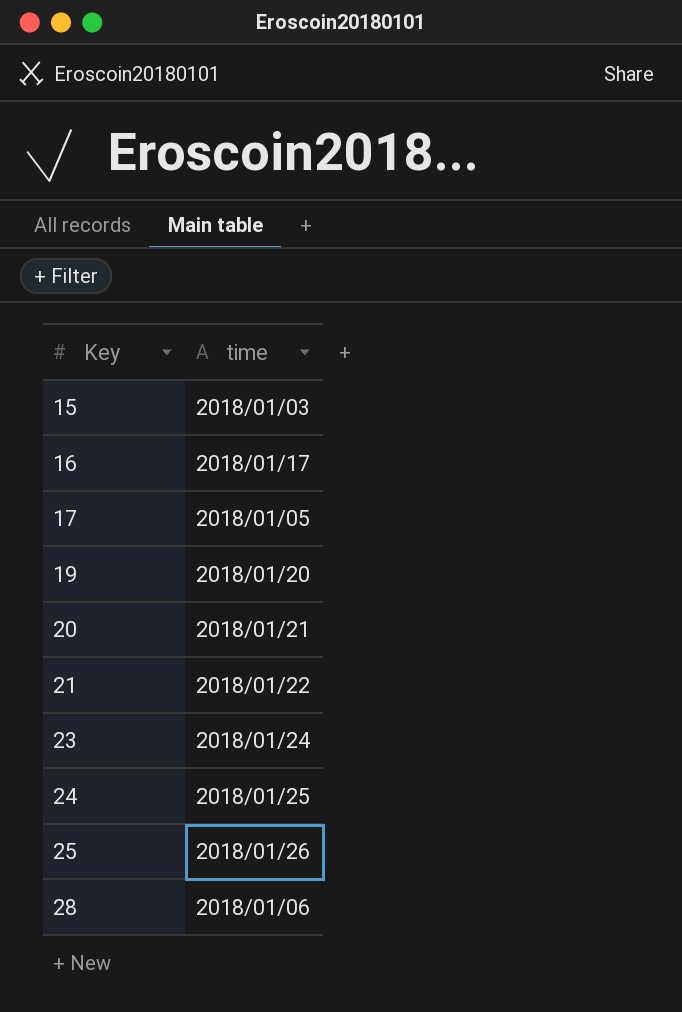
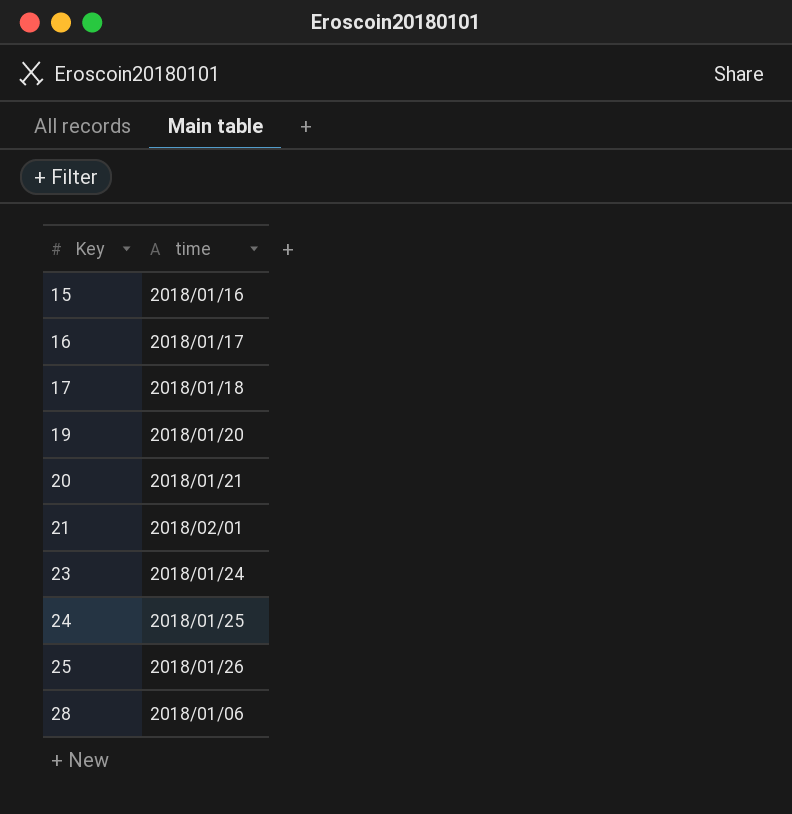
15 | time: 2018/01/03 -> 2018/01/16
17 | time: 2018/01/05 -> 2018/01/18
21 | time: 2018/01/22 -> 2018/02/01

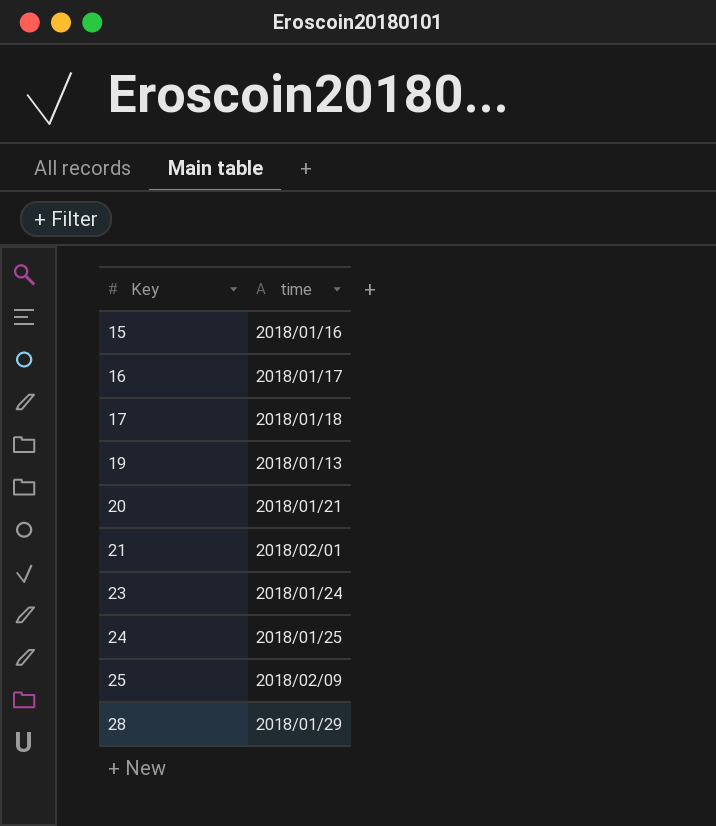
19 | time: 2018/01/20 -> 2018/01/13
25 | time: 2018/01/26 -> 2018/02/09
28 | time: 2018/01/06 -> 2018/01/29

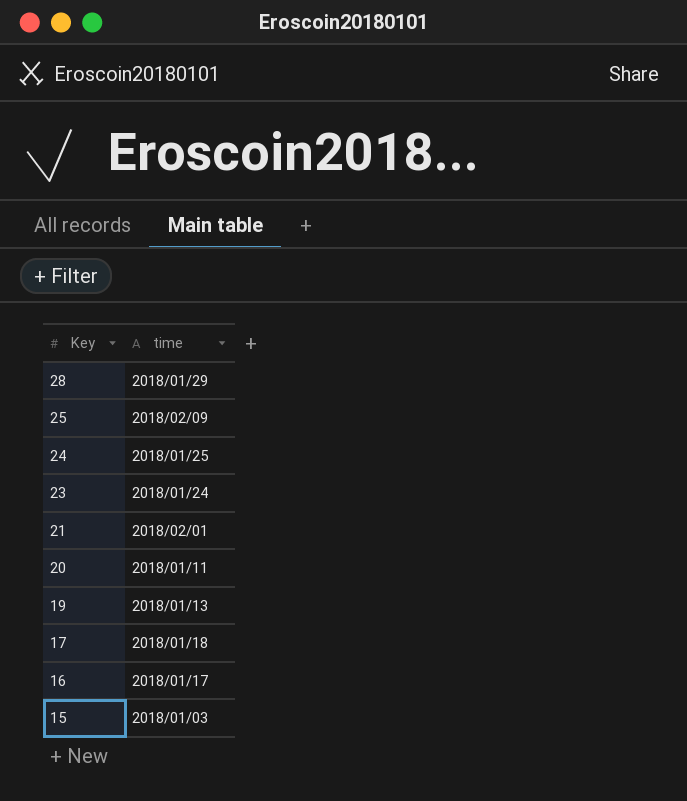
row order: Key ascending -> Key descending
20 | time: 2018/01/21 -> 2018/01/11
15 | time: 2018/01/16 -> 2018/01/03

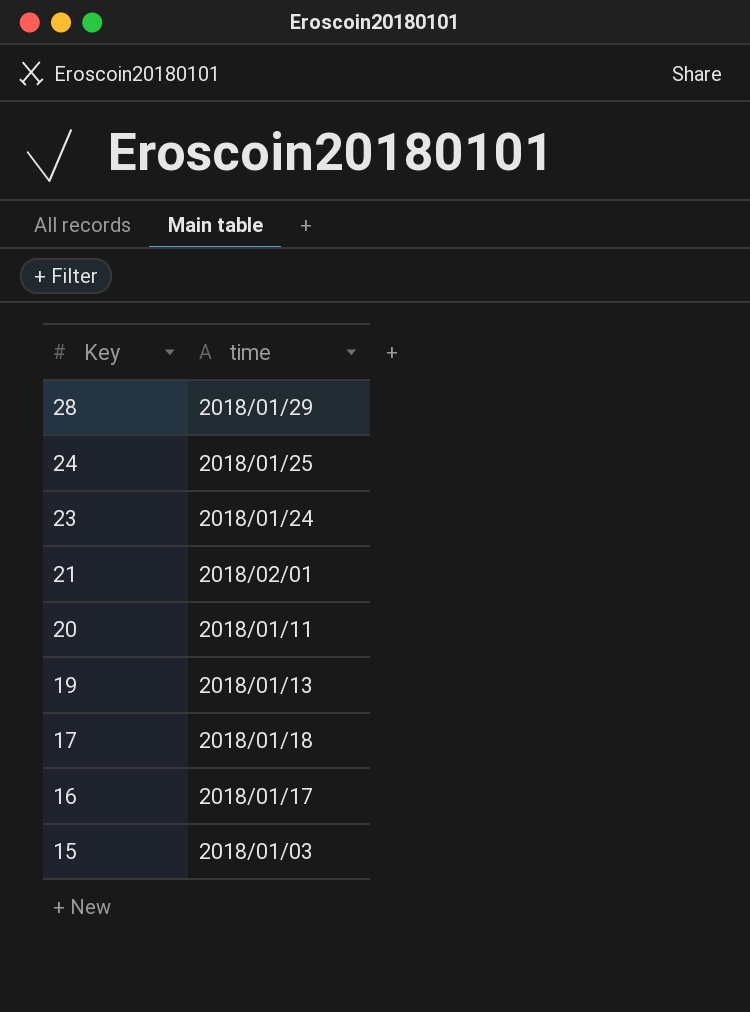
row 25: 2018/02/09 -> none

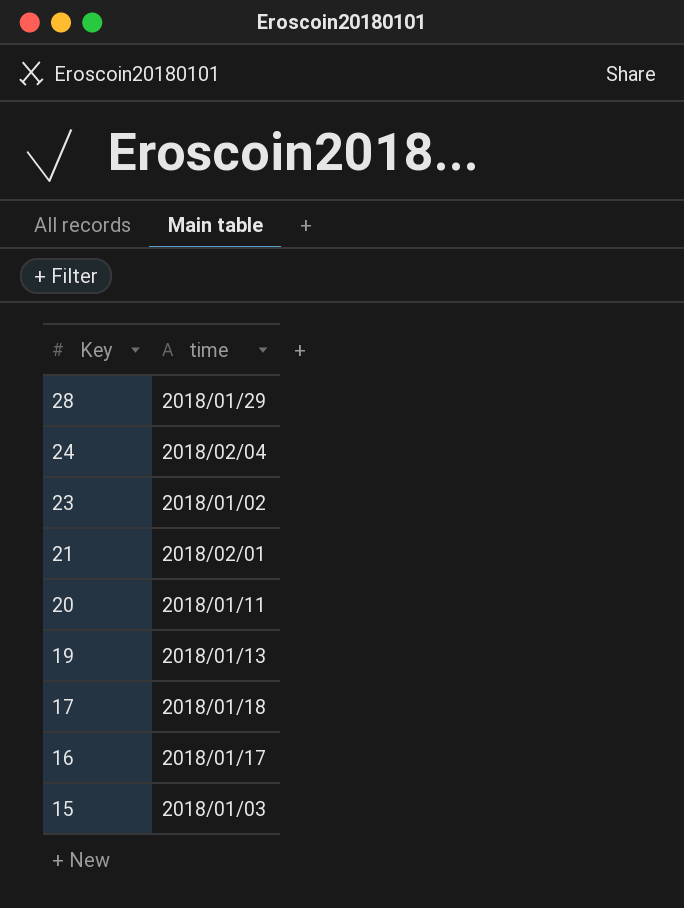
24 | time: 2018/01/25 -> 2018/02/04
23 | time: 2018/01/24 -> 2018/01/02

